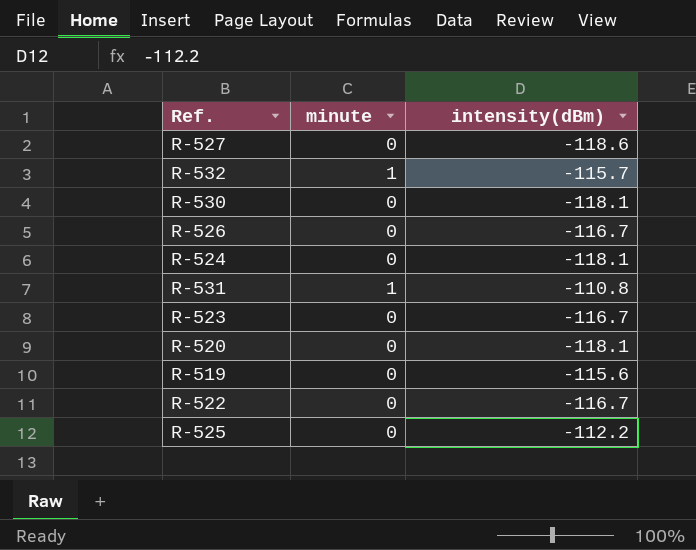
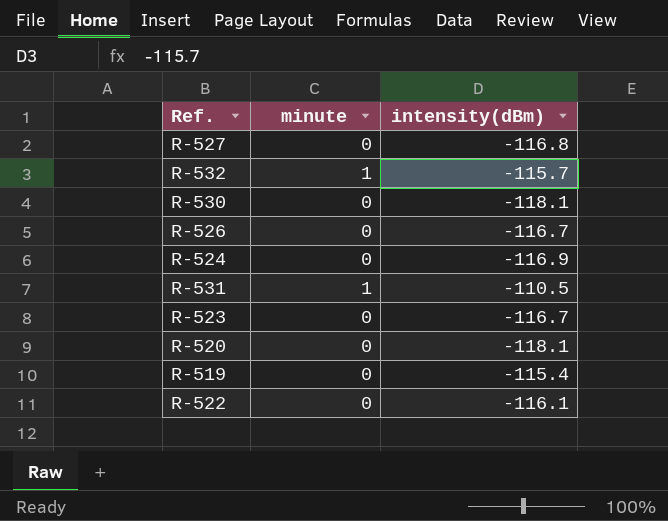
row R-525: 0 | -112.2 -> none
R-527 | intensity(dBm): -118.6 -> -116.8
R-524 | intensity(dBm): -118.1 -> -116.9
R-531 | intensity(dBm): -110.8 -> -110.5
R-519 | intensity(dBm): -115.6 -> -115.4
R-522 | intensity(dBm): -116.7 -> -116.1

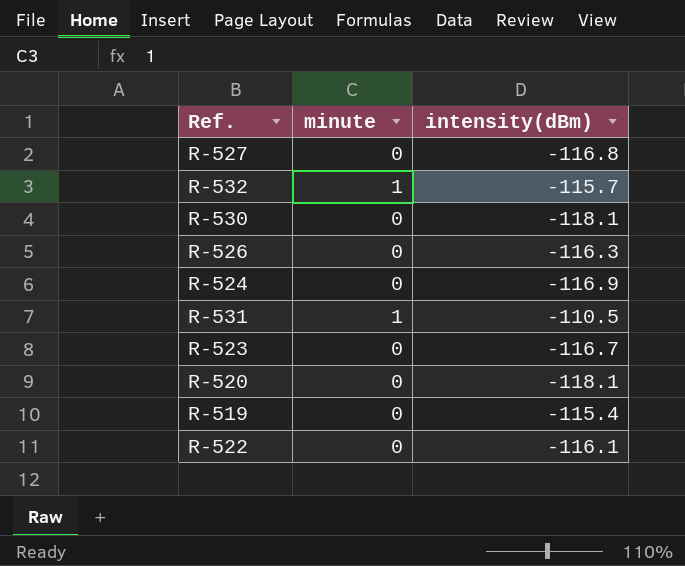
R-526 | intensity(dBm): -116.7 -> -116.3

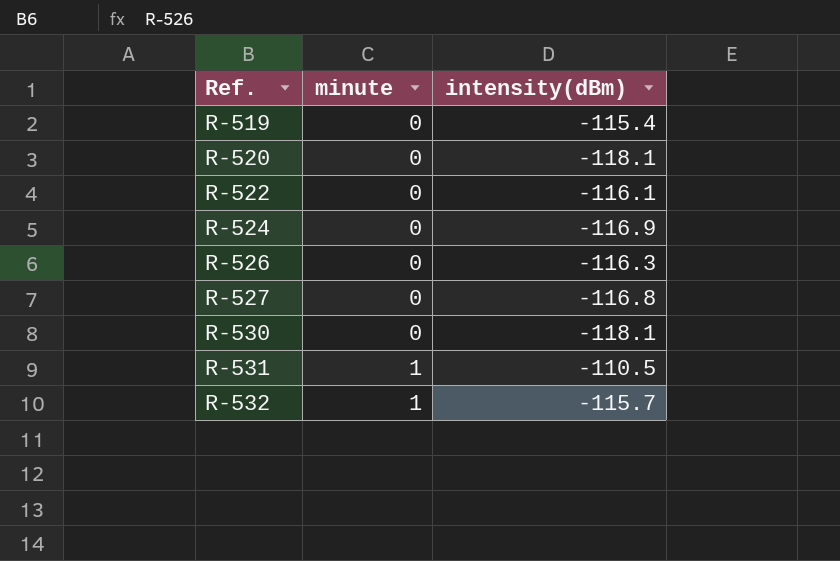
row order: none -> Ref. ascending
row R-523: 0 | -116.7 -> none

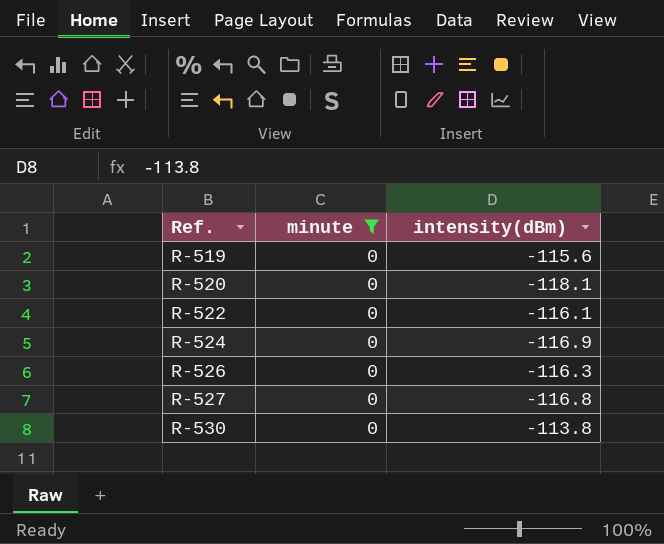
filter: none -> minute = 0
R-519 | intensity(dBm): -115.4 -> -115.6
R-530 | intensity(dBm): -118.1 -> -113.8

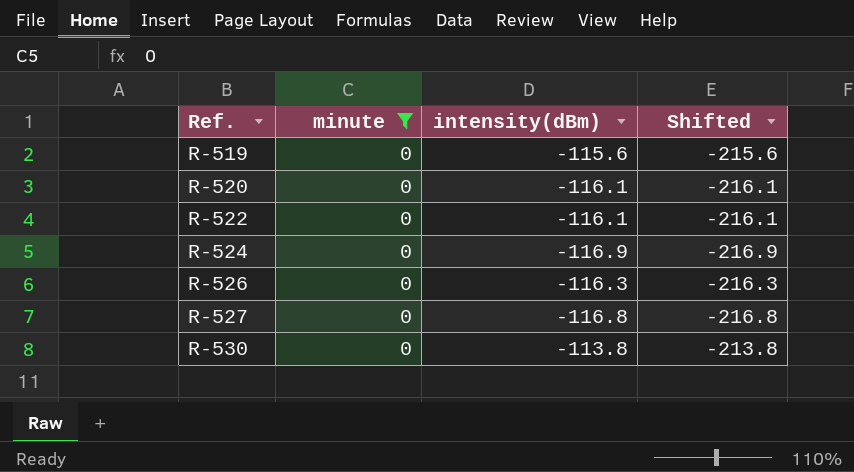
column Shifted | formula: none -> [intensity(dBm)] - 100
R-520 | intensity(dBm): -118.1 -> -116.1

